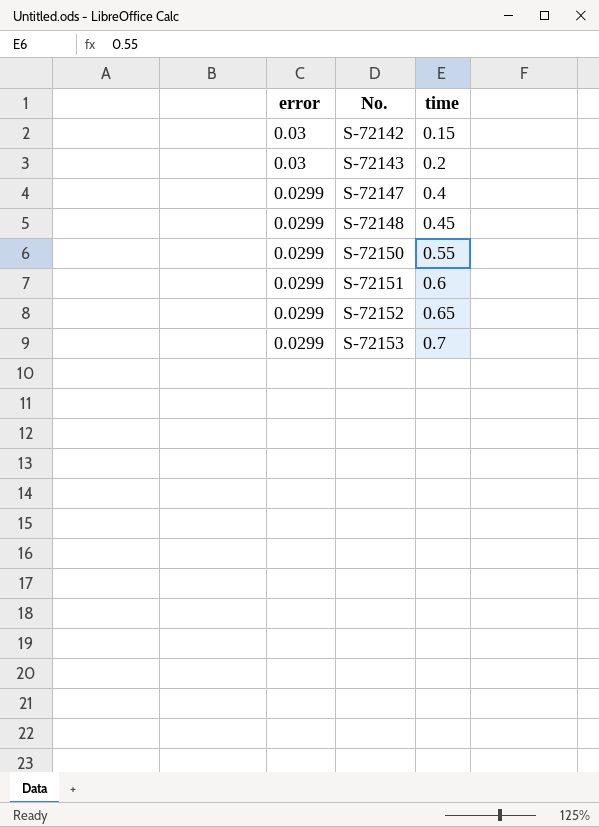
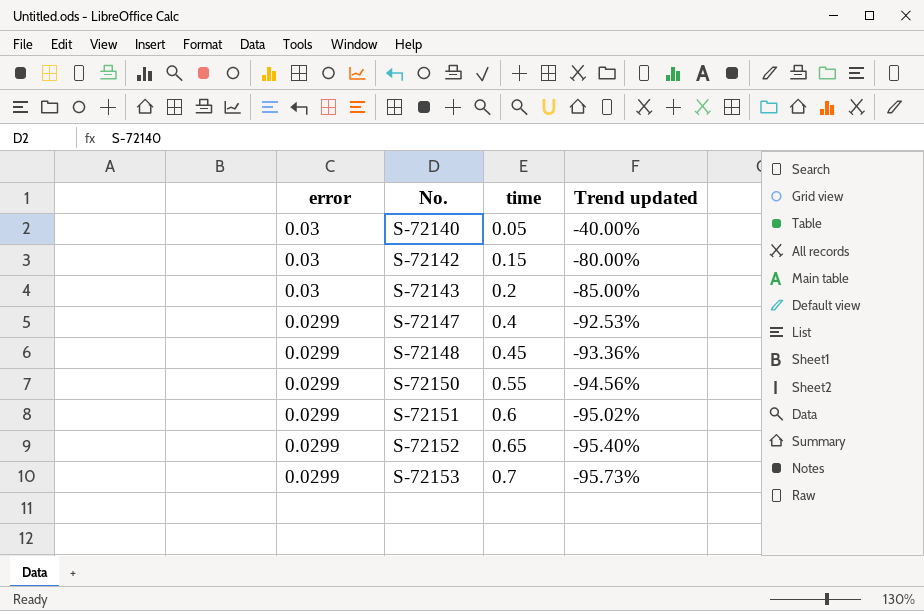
column Trend updated | formula: none -> ([error] - [time]) / [time]
row S-72140: none -> 0.03 | 0.05 | -40.00%

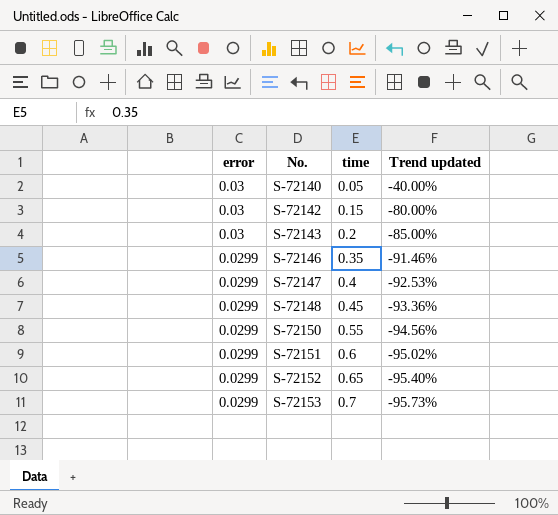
row S-72146: none -> 0.0299 | 0.35 | -91.46%

